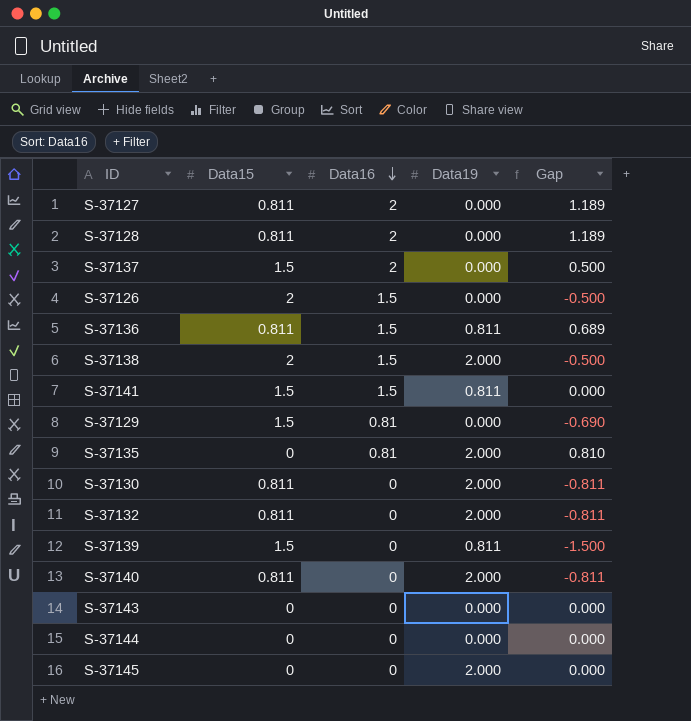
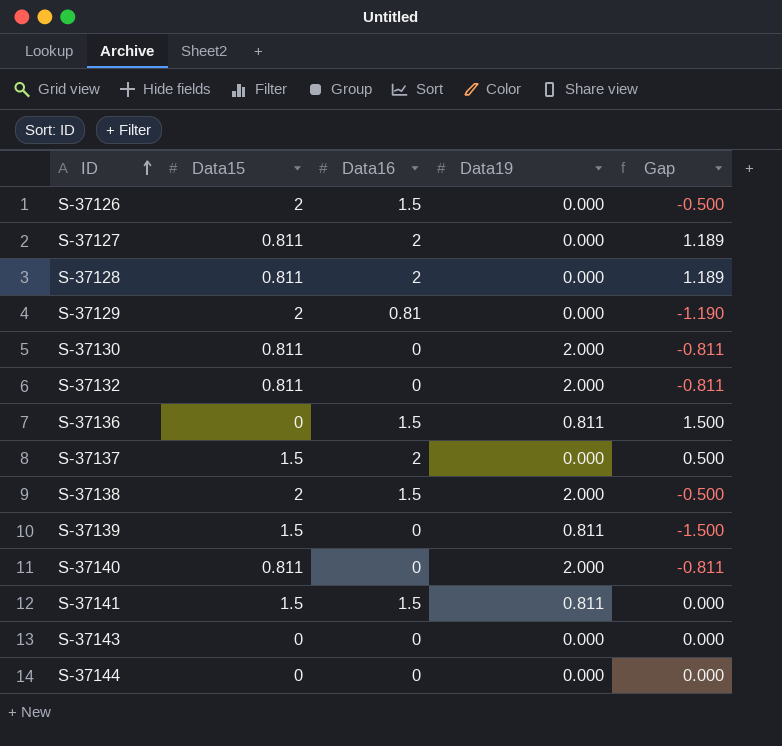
row order: Data16 descending -> ID ascending
row S-37135: 0 | 0.81 | 2.000 | 0.810 -> none
row S-37145: 0 | 0 | 2.000 | 0.000 -> none
S-37129 | Data15: 1.5 -> 2
S-37129 | Gap: -0.690 -> -1.190
S-37136 | Data15: 0.811 -> 0
S-37136 | Gap: 0.689 -> 1.500

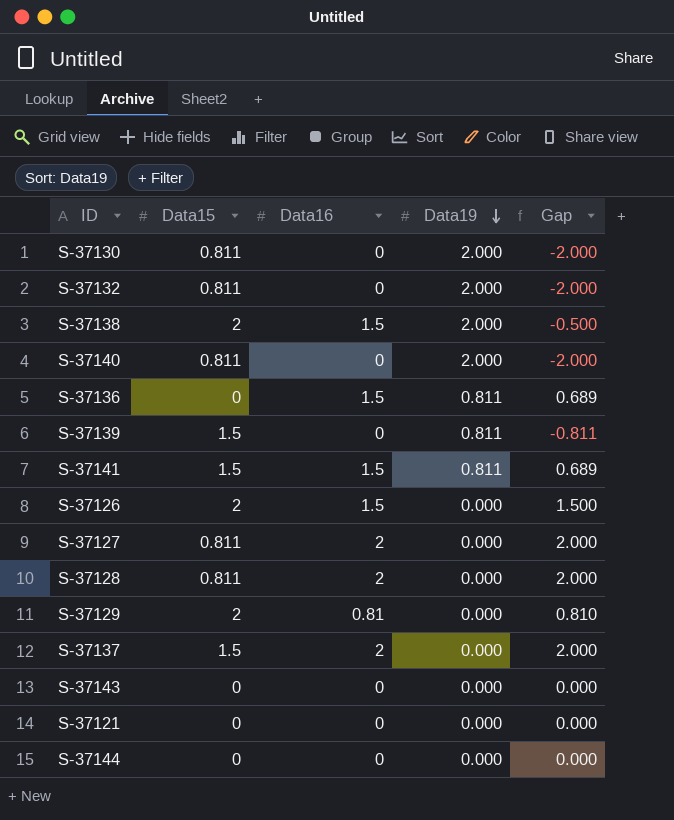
row order: ID ascending -> Data19 descending
column Gap | formula: [Data16] - [Data15] -> [Data16] - [Data19]
row S-37121: none -> 0 | 0 | 0.000 | 0.000

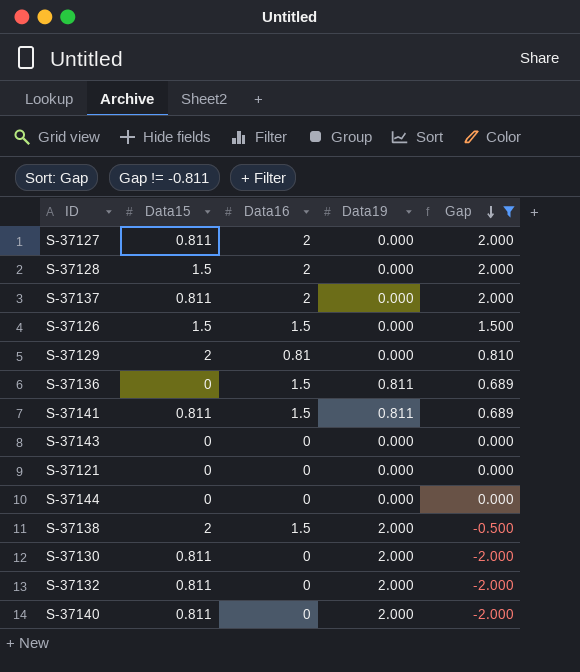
filter: none -> Gap != -0.811
row order: Data19 descending -> Gap descending
S-37128 | Data15: 0.811 -> 1.5
S-37137 | Data15: 1.5 -> 0.811
S-37126 | Data15: 2 -> 1.5
S-37141 | Data15: 1.5 -> 0.811

